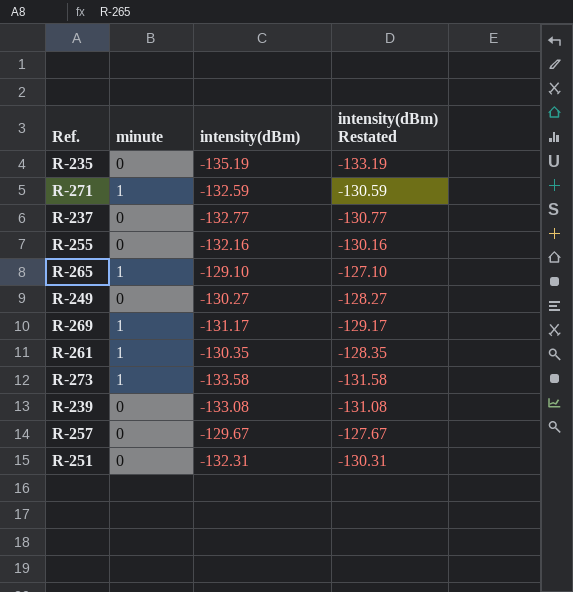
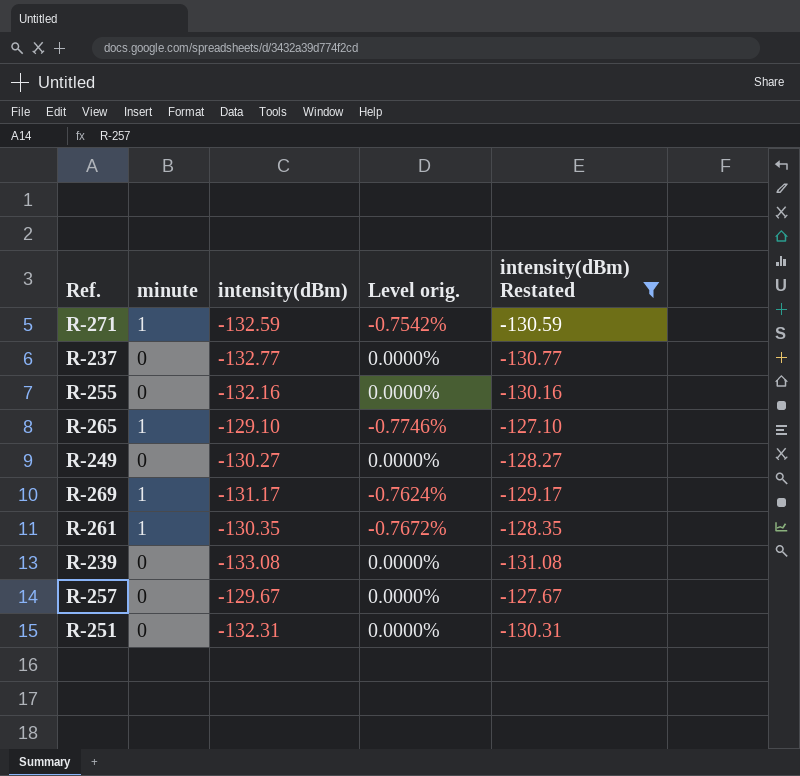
filter: none -> intensity(dBm) Restated >= -131.08
column Level orig. | formula: none -> [minute] / [intensity(dBm)]

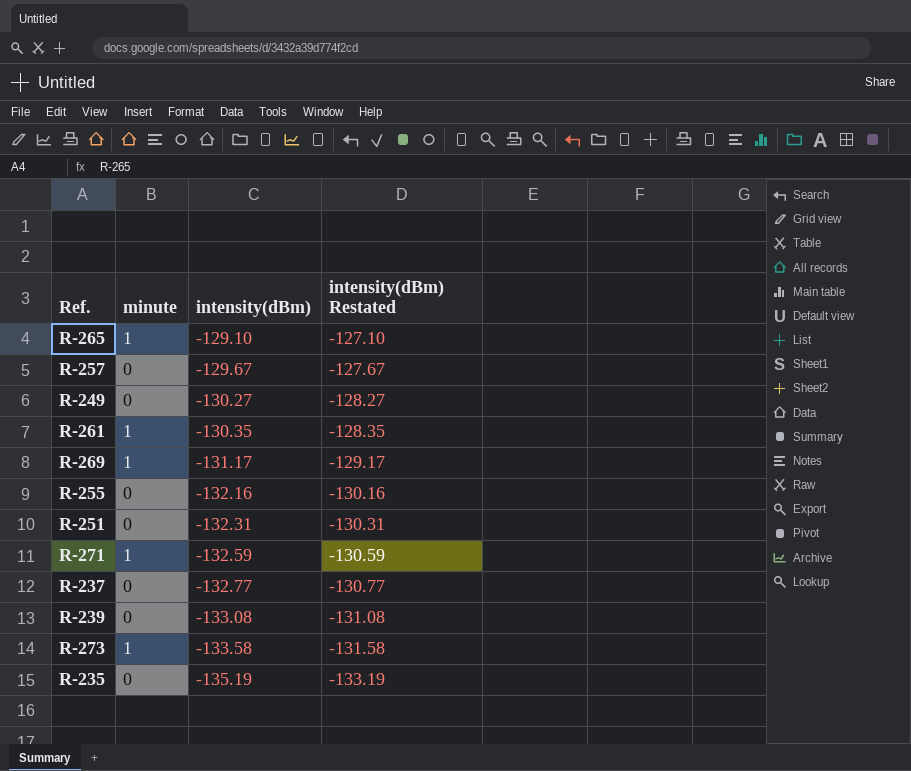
filter: intensity(dBm) Restated >= -131.08 -> none
row order: none -> intensity(dBm) descending
column Level orig. | formula: [minute] / [intensity(dBm)] -> none

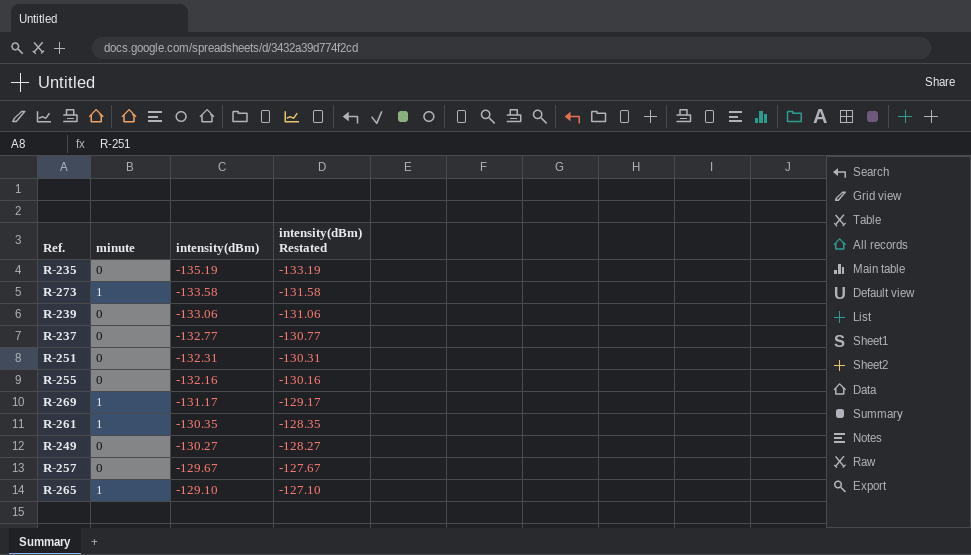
row order: intensity(dBm) descending -> intensity(dBm) ascending
row R-271: 1 | -132.59 | -130.59 -> none
R-239 | intensity(dBm): -133.08 -> -133.06
R-239 | intensity(dBm) Restated: -131.08 -> -131.06

